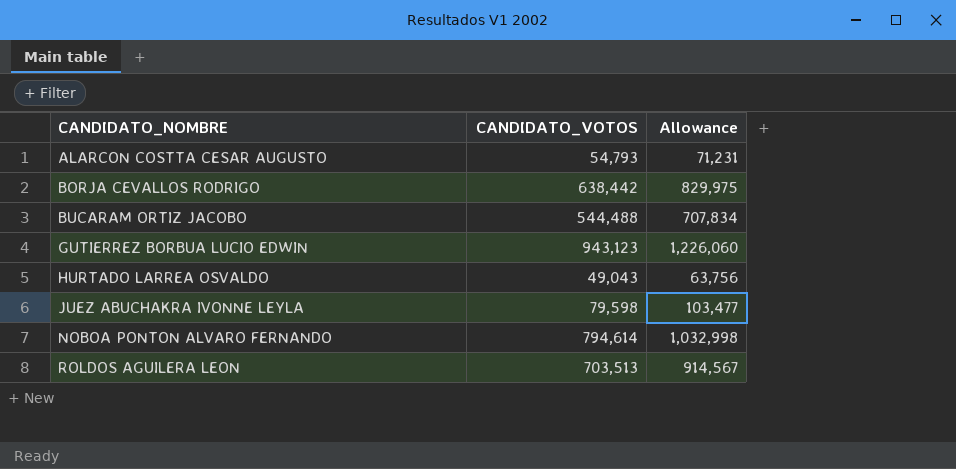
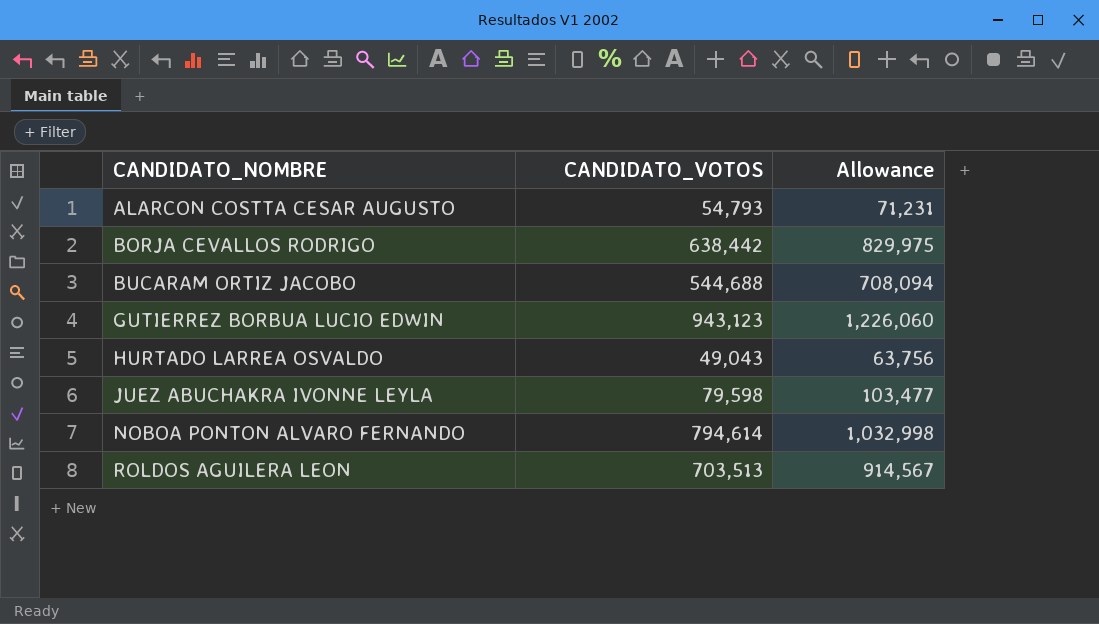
BUCARAM ORTIZ JACOBO | CANDIDATO_VOTOS: 544,488 -> 544,688
BUCARAM ORTIZ JACOBO | Allowance: 707,834 -> 708,094

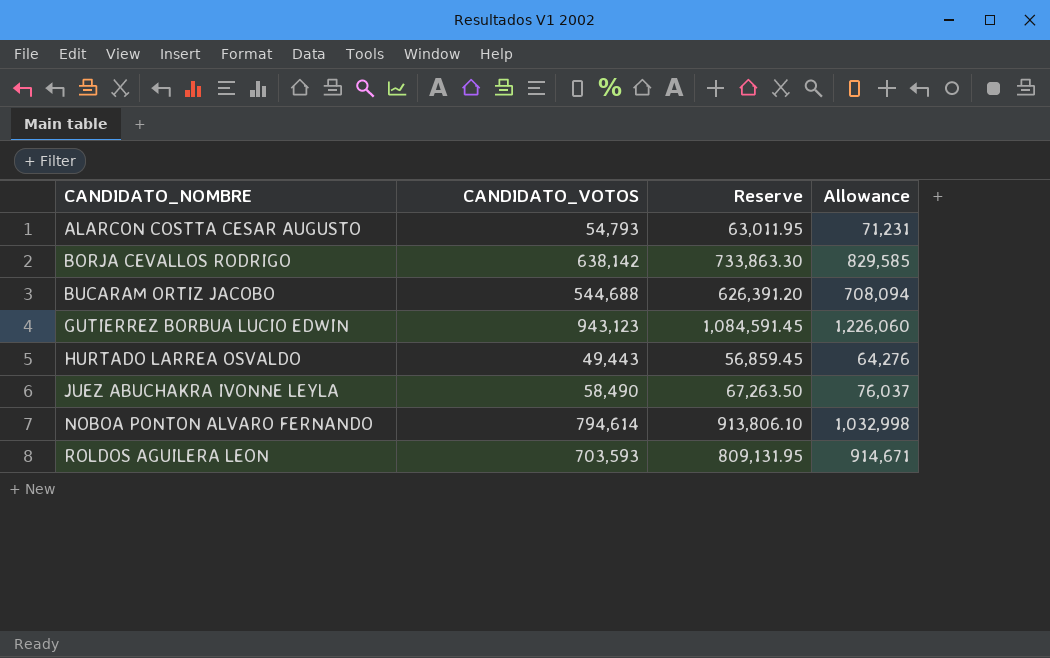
column Reserve | formula: none -> [CANDIDATO_VOTOS] * 1.15
BORJA CEVALLOS RODRIGO | CANDIDATO_VOTOS: 638,442 -> 638,142
BORJA CEVALLOS RODRIGO | Allowance: 829,975 -> 829,585
HURTADO LARREA OSVALDO | CANDIDATO_VOTOS: 49,043 -> 49,443
HURTADO LARREA OSVALDO | Allowance: 63,756 -> 64,276
JUEZ ABUCHAKRA IVONNE LEYLA | CANDIDATO_VOTOS: 79,598 -> 58,490
JUEZ ABUCHAKRA IVONNE LEYLA | Allowance: 103,477 -> 76,037
ROLDOS AGUILERA LEON | CANDIDATO_VOTOS: 703,513 -> 703,593
ROLDOS AGUILERA LEON | Allowance: 914,567 -> 914,671

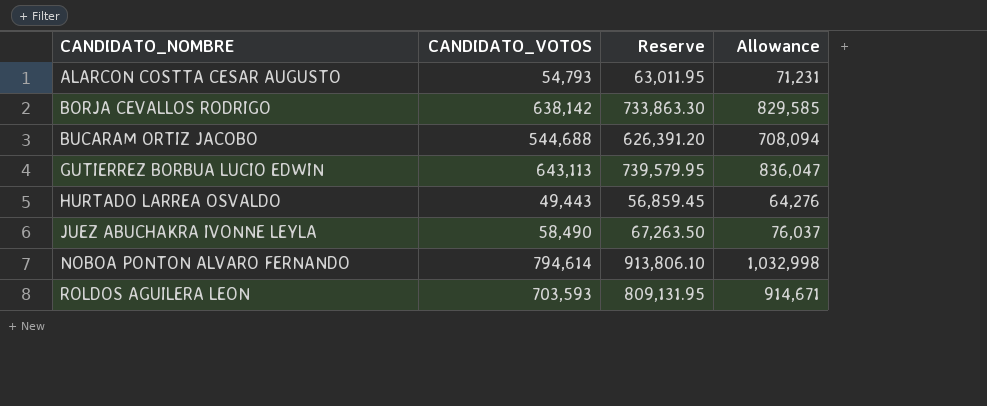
GUTIERREZ BORBUA LUCIO EDWIN | CANDIDATO_VOTOS: 943,123 -> 643,113
GUTIERREZ BORBUA LUCIO EDWIN | Reserve: 1,084,591.45 -> 739,579.95
GUTIERREZ BORBUA LUCIO EDWIN | Allowance: 1,226,060 -> 836,047

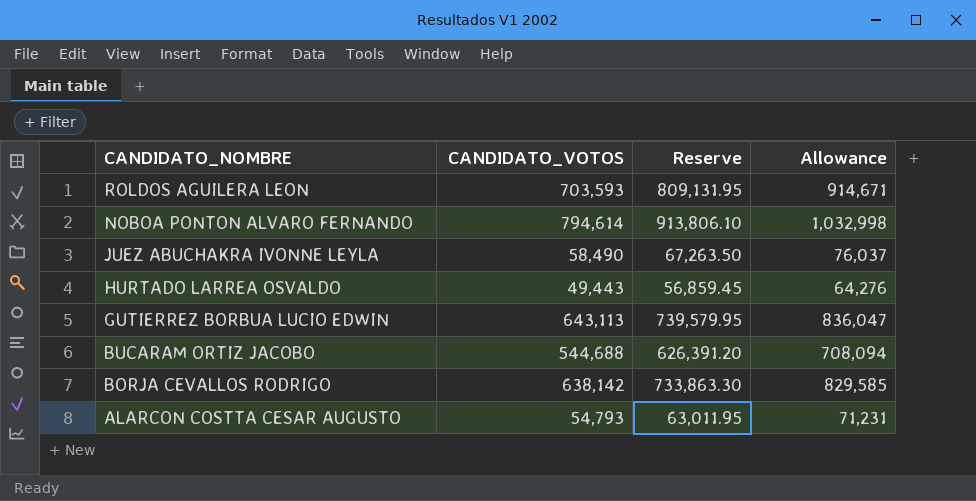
row order: CANDIDATO_NOMBRE ascending -> CANDIDATO_NOMBRE descending

